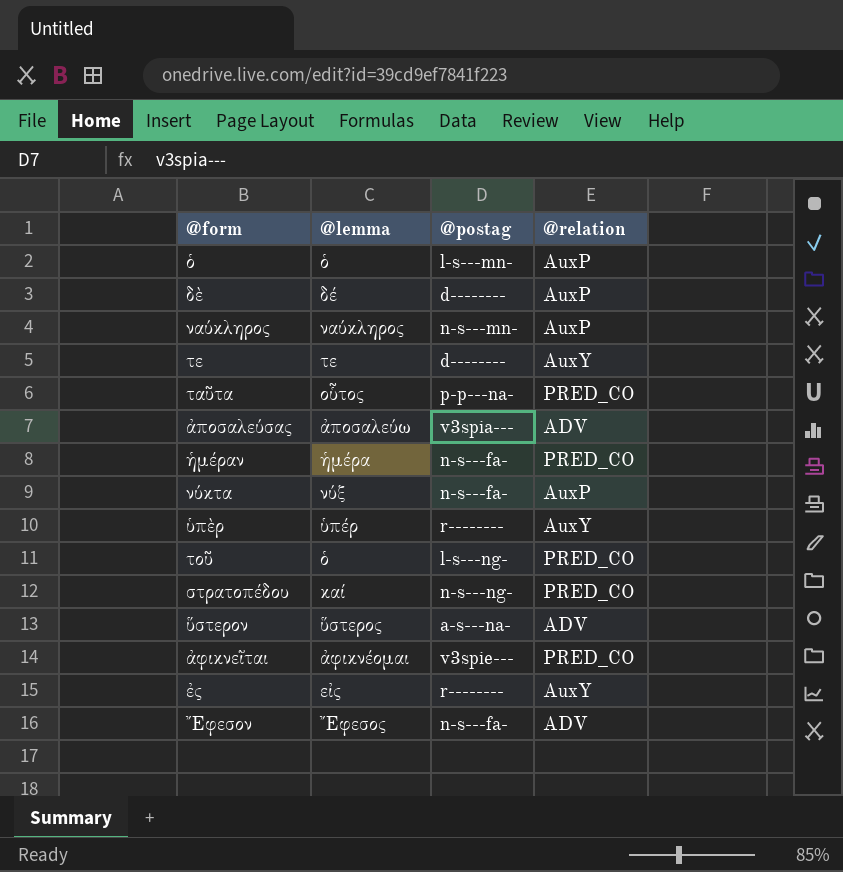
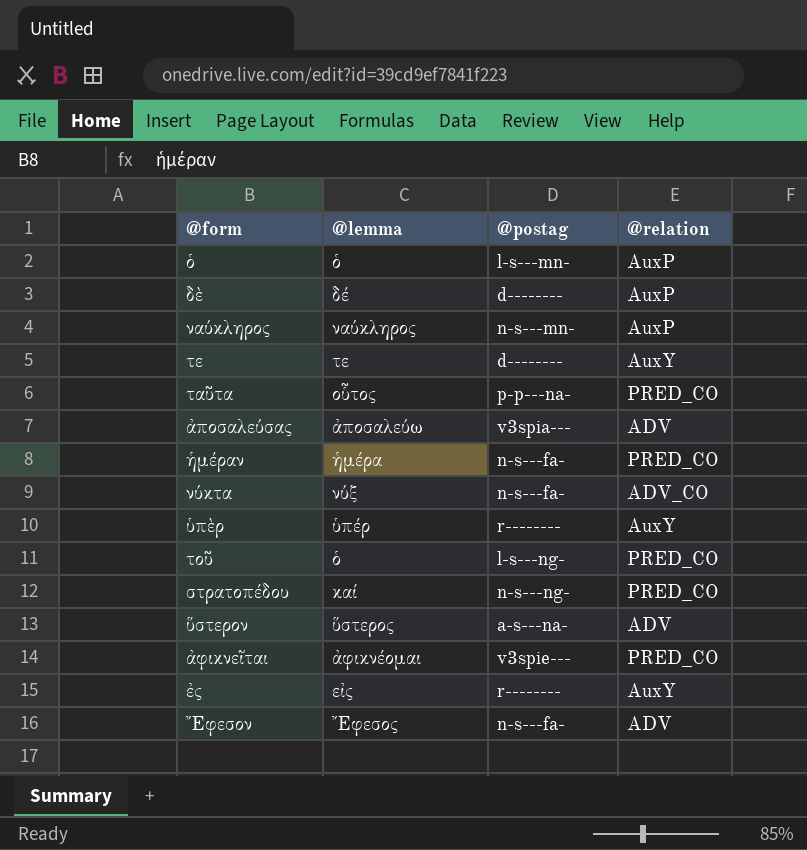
νύκτα | @relation: AuxP -> ADV_CO

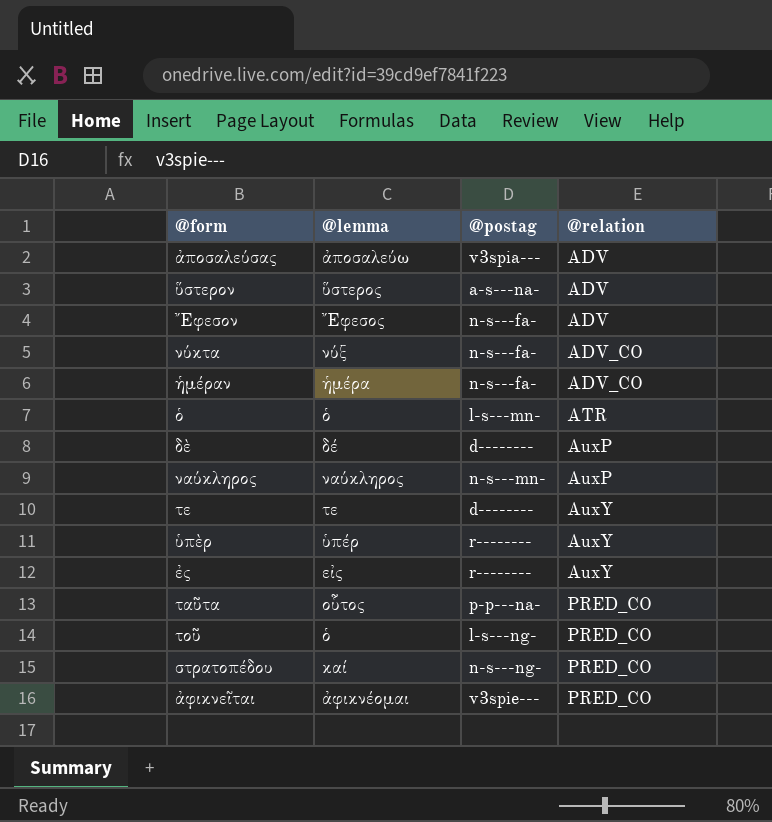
row order: none -> @relation ascending
ἡμέραν | @relation: PRED_CO -> ADV_CO
ὁ | @relation: AuxP -> ATR

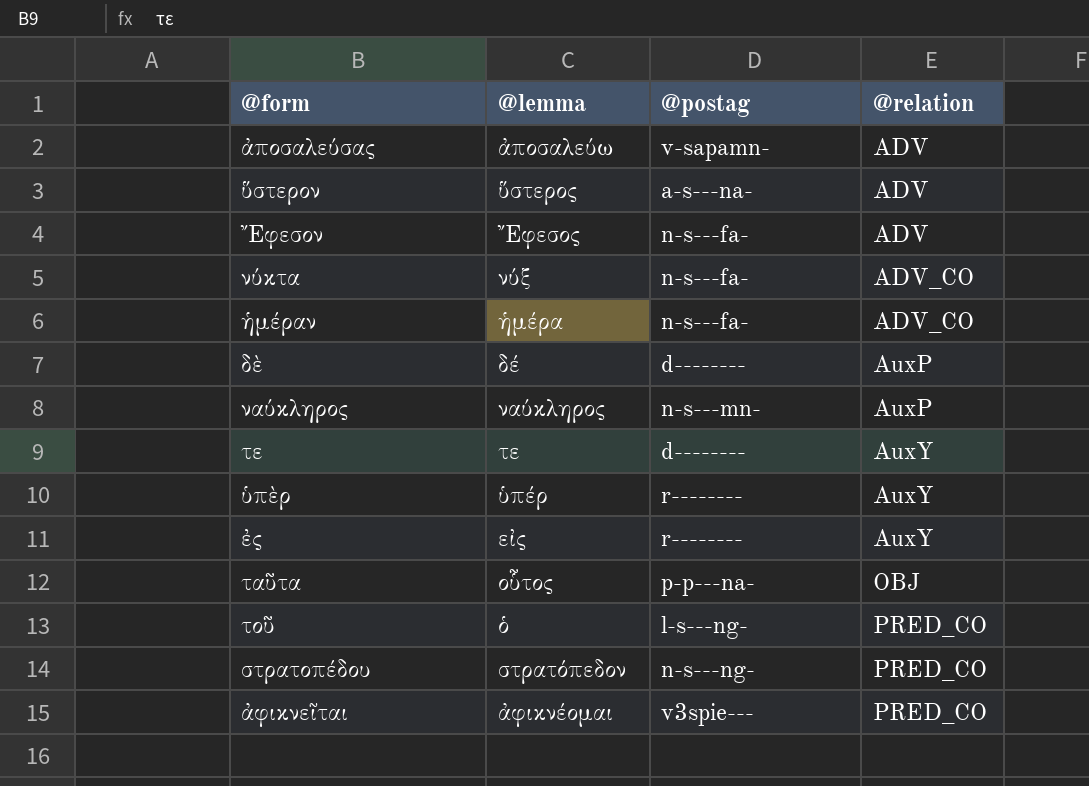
row ὁ: ὁ | l-s---mn- | ATR -> none
ἀποσαλεύσας | @postag: v3spia--- -> v-sapamn-
ταῦτα | @relation: PRED_CO -> OBJ
στρατοπέδου | @lemma: καί -> στρατόπεδον

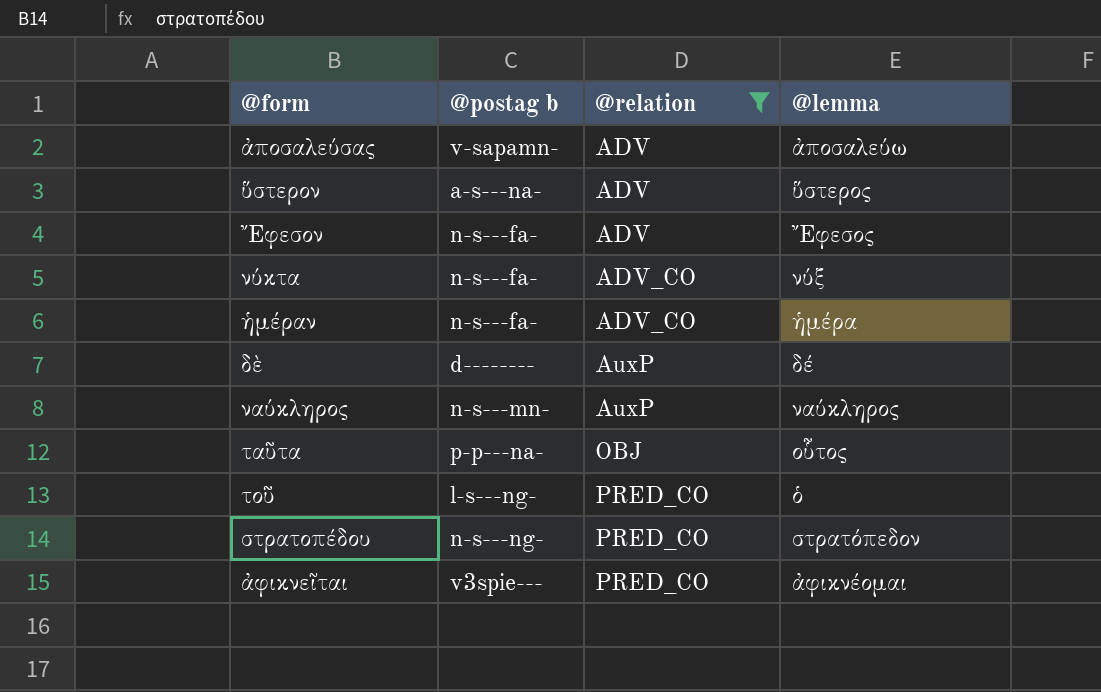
filter: none -> @relation != AuxY
column name: @postag -> @postag b
column @lemma | position: 2 -> 4

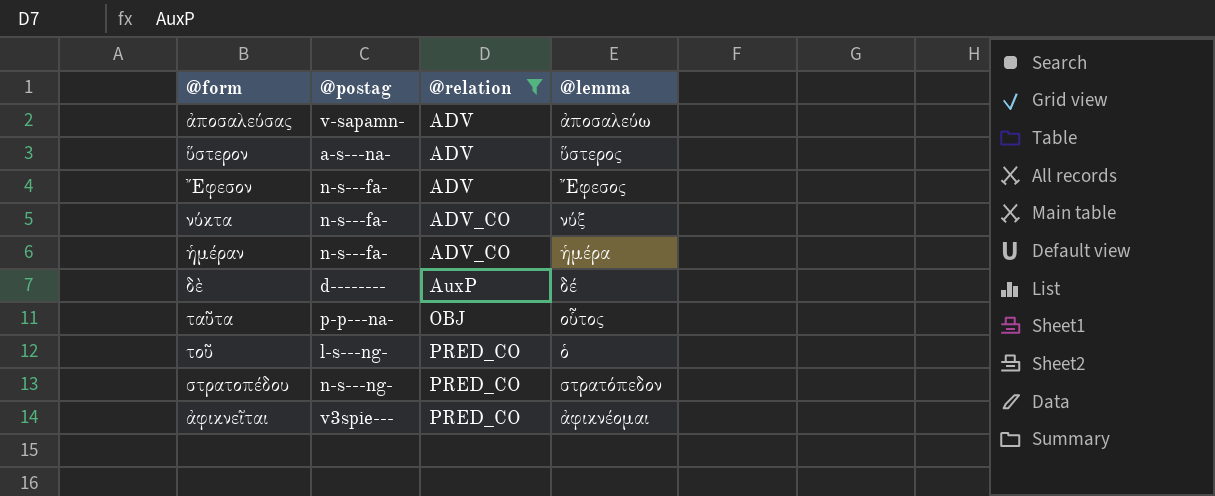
column name: @postag b -> @postag
row ναύκληρος: n-s---mn- | AuxP | ναύκληρος -> none

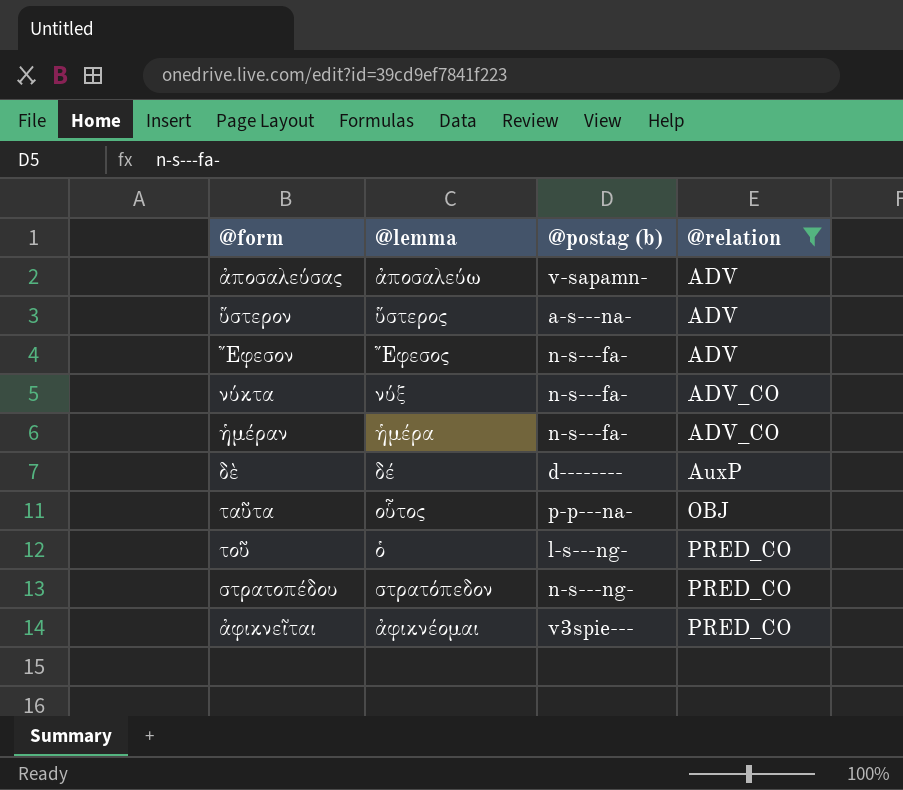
column @lemma | position: 4 -> 2
column name: @postag -> @postag (b)

